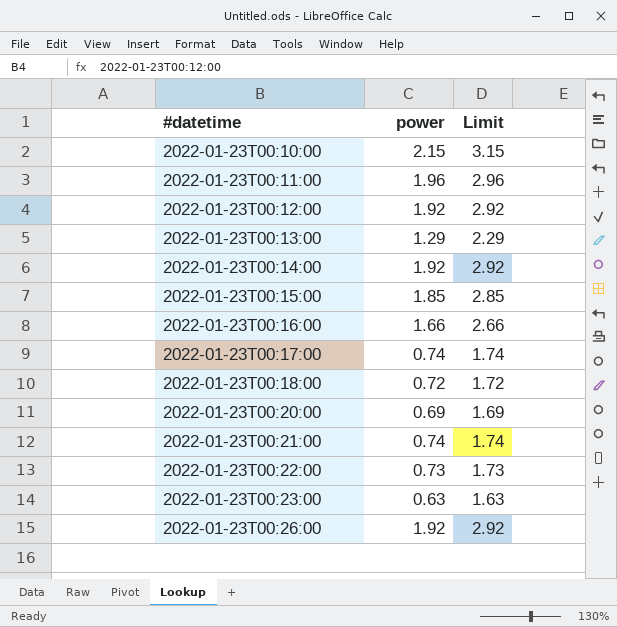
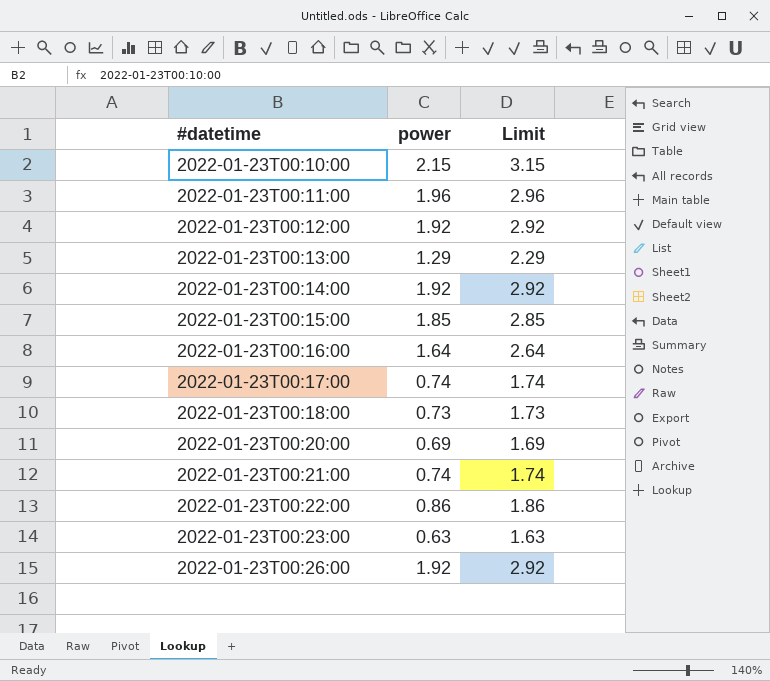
2022-01-23T00:16:00 | power: 1.66 -> 1.64
2022-01-23T00:16:00 | Limit: 2.66 -> 2.64
2022-01-23T00:18:00 | power: 0.72 -> 0.73
2022-01-23T00:18:00 | Limit: 1.72 -> 1.73
2022-01-23T00:22:00 | power: 0.73 -> 0.86
2022-01-23T00:22:00 | Limit: 1.73 -> 1.86

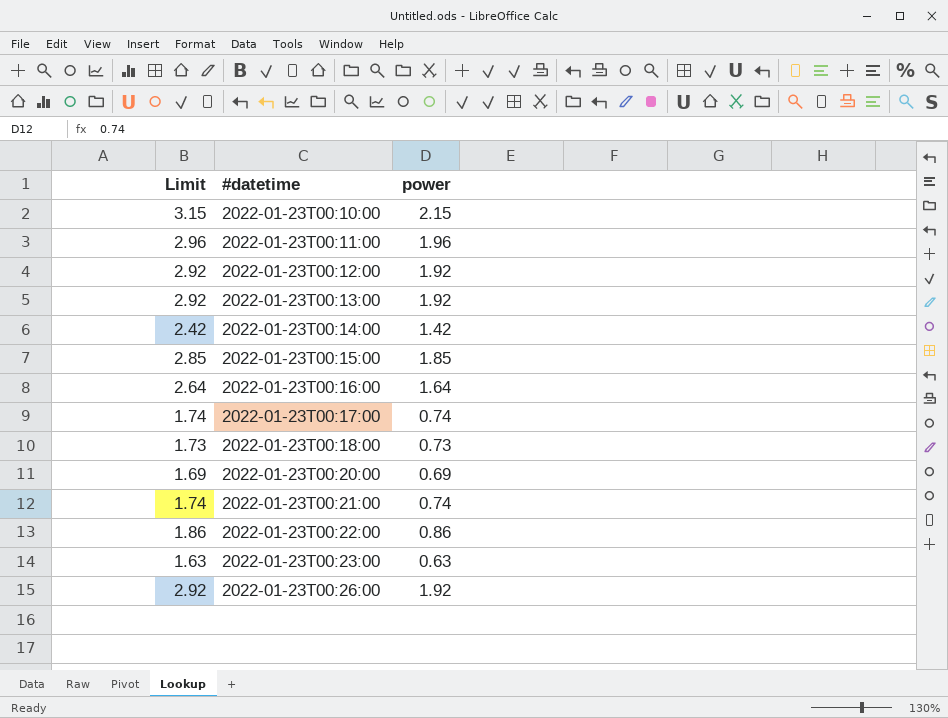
column Limit | position: 3 -> 1
2022-01-23T00:13:00 | Limit: 2.29 -> 2.92
2022-01-23T00:13:00 | power: 1.29 -> 1.92
2022-01-23T00:14:00 | Limit: 2.92 -> 2.42
2022-01-23T00:14:00 | power: 1.92 -> 1.42

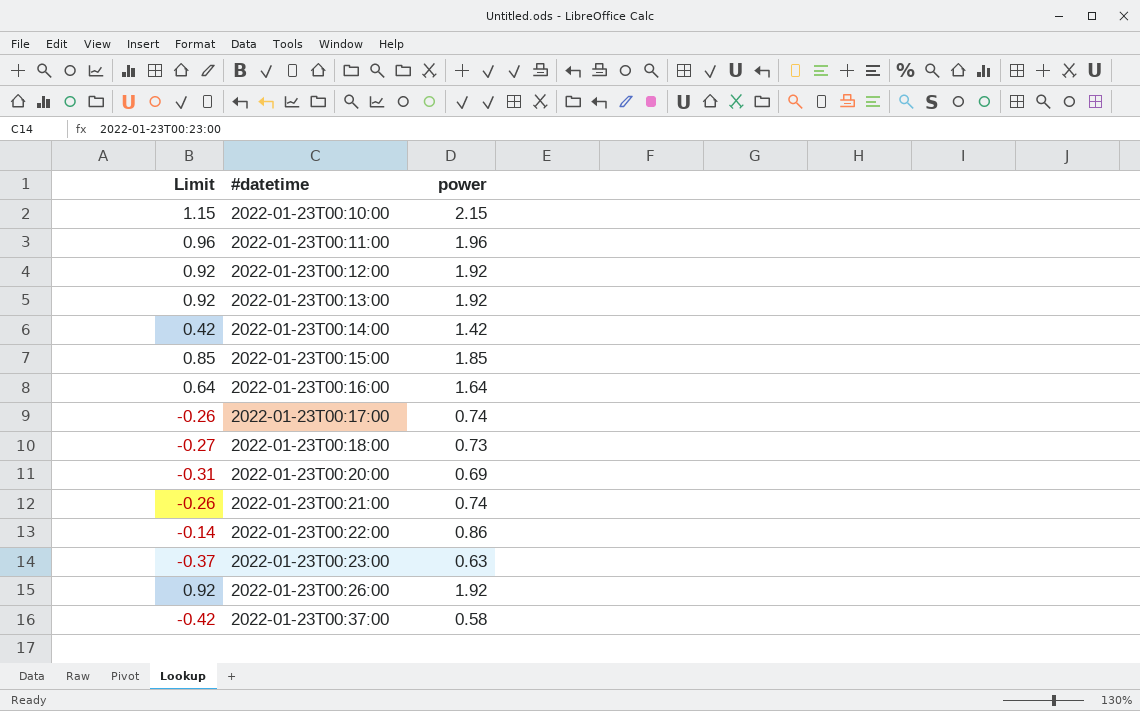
column Limit | formula: [power] + 1 -> [power] - 1
row 2022-01-23T00:37:00: none -> -0.42 | 0.58

